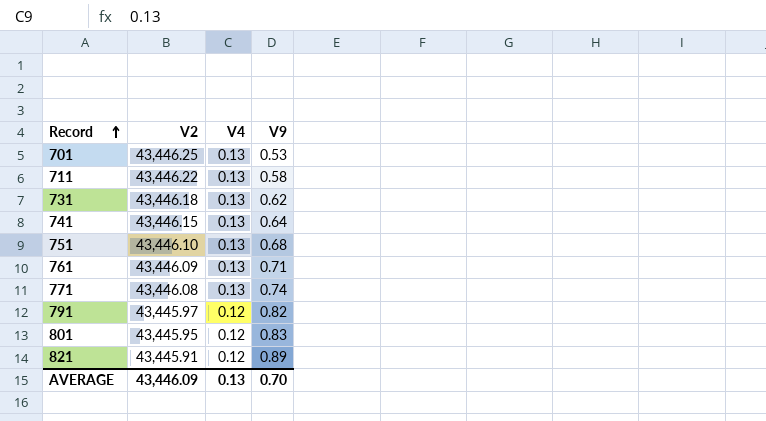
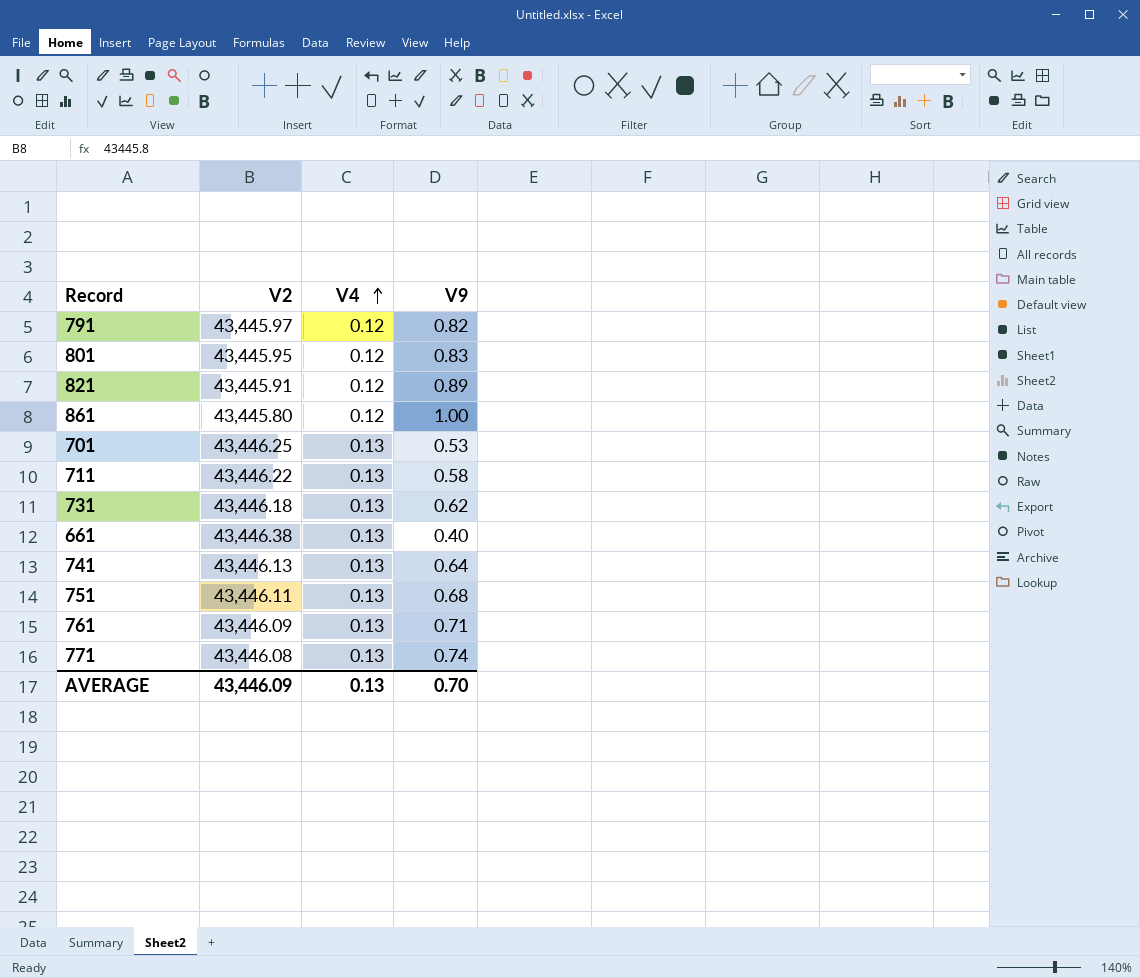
row order: Record ascending -> V4 ascending
row 861: none -> 43,445.80 | 0.12 | 1.00
row 661: none -> 43,446.38 | 0.13 | 0.40
741 | V2: 43,446.15 -> 43,446.13
751 | V2: 43,446.10 -> 43,446.11

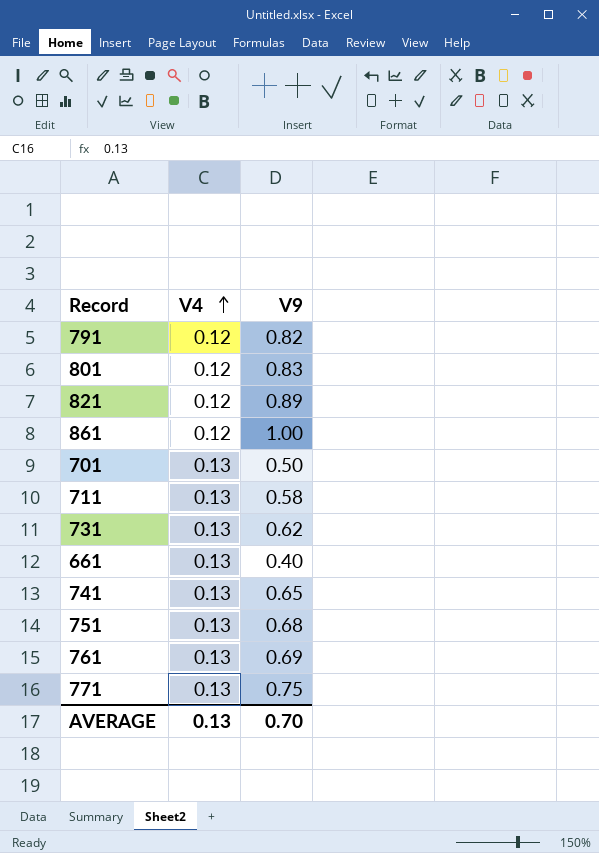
column V2 | position: 2 -> none
701 | V9: 0.53 -> 0.50
741 | V9: 0.64 -> 0.65
761 | V9: 0.71 -> 0.69
771 | V9: 0.74 -> 0.75

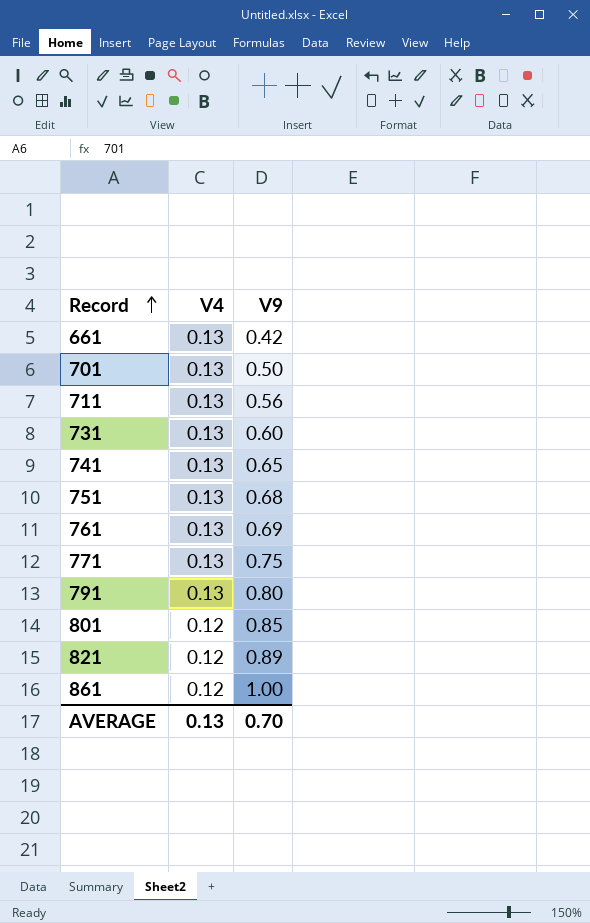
row order: V4 ascending -> Record ascending
661 | V9: 0.40 -> 0.42
711 | V9: 0.58 -> 0.56
731 | V9: 0.62 -> 0.60
791 | V4: 0.12 -> 0.13
791 | V9: 0.82 -> 0.80
801 | V9: 0.83 -> 0.85

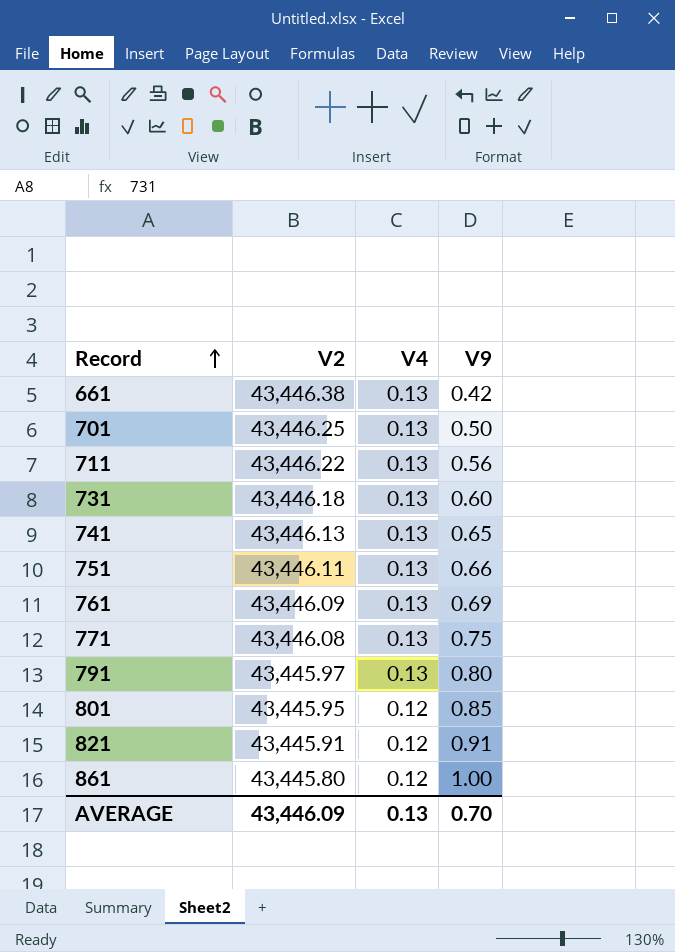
column V2 | position: none -> 2
751 | V9: 0.68 -> 0.66
821 | V9: 0.89 -> 0.91

